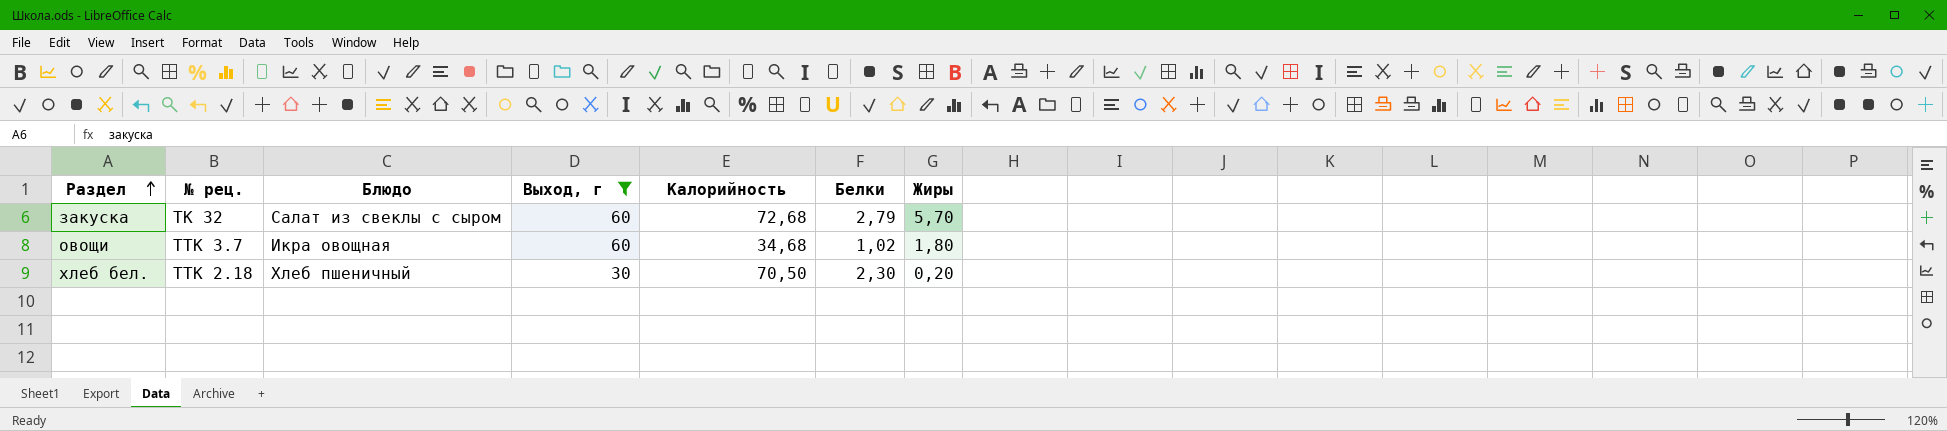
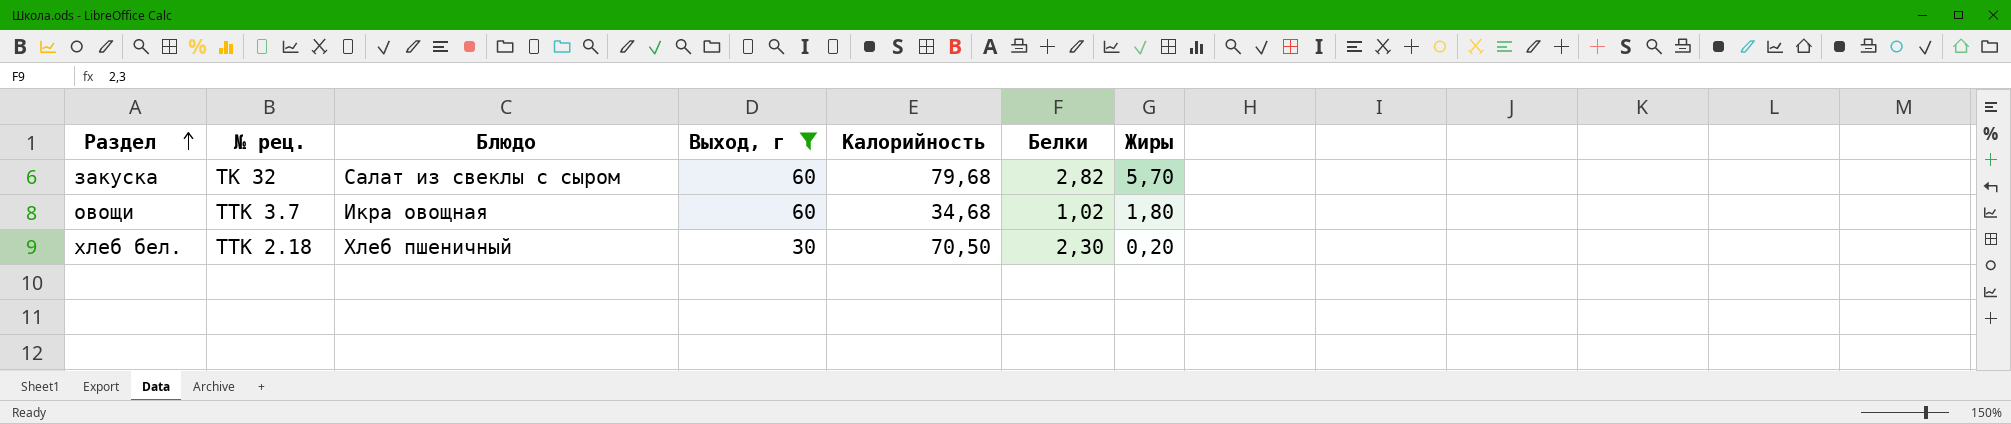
закуска | Калорийность: 72,68 -> 79,68
закуска | Белки: 2,79 -> 2,82

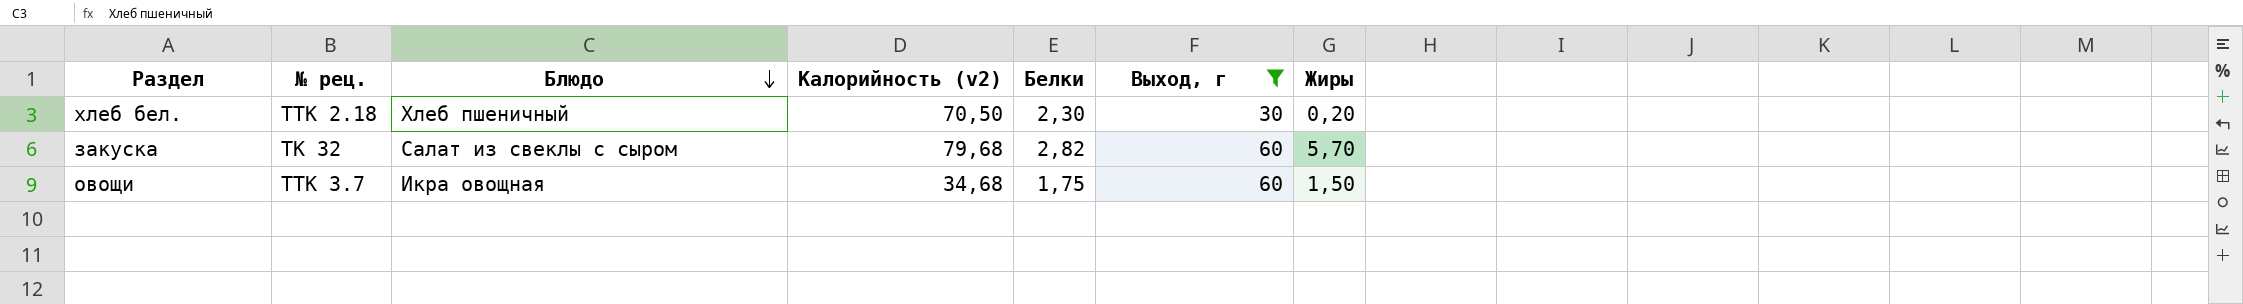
row order: Раздел ascending -> Блюдо descending
column name: Калорийность -> Калорийность (v2)
column Выход, г | position: 4 -> 6
овощи | Белки: 1,02 -> 1,75
овощи | Жиры: 1,80 -> 1,50

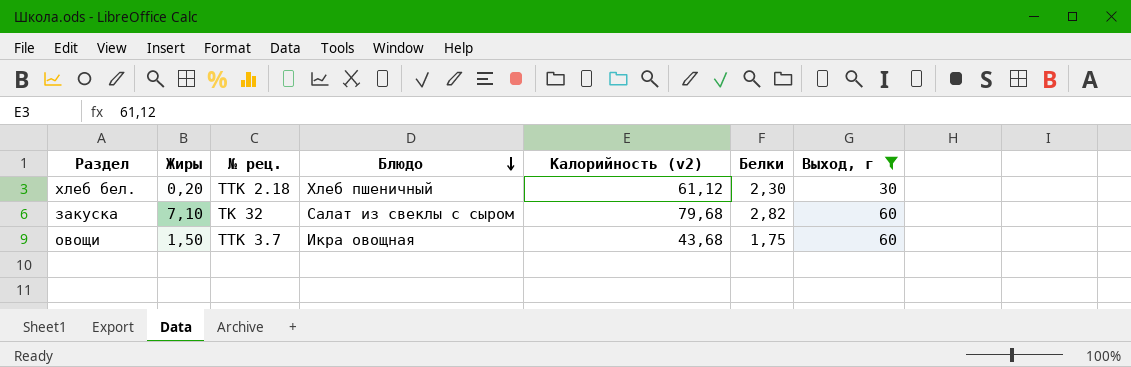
column Жиры | position: 7 -> 2
хлеб бел. | Калорийность (v2): 70,50 -> 61,12
закуска | Жиры: 5,70 -> 7,10
овощи | Калорийность (v2): 34,68 -> 43,68

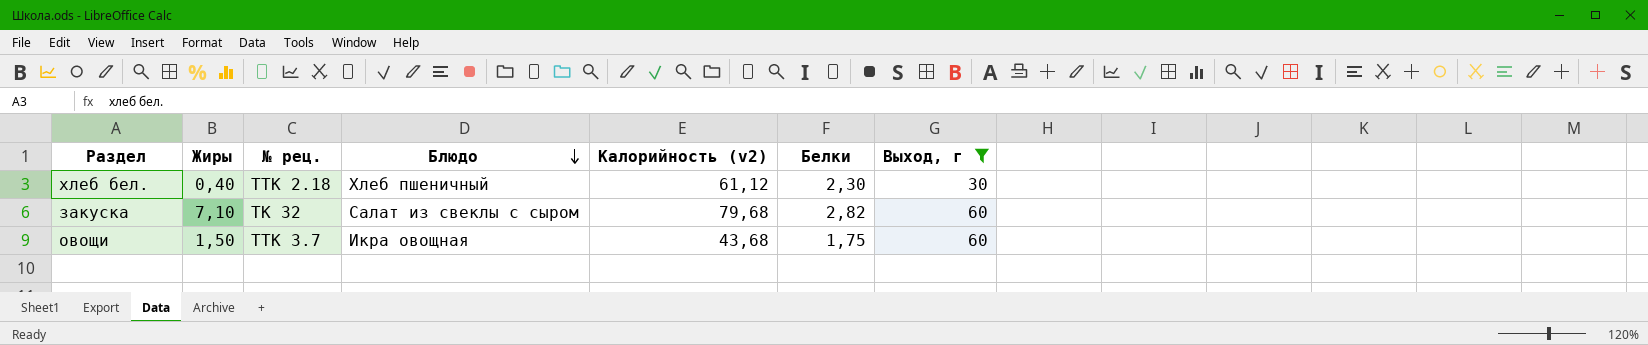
хлеб бел. | Жиры: 0,20 -> 0,40

